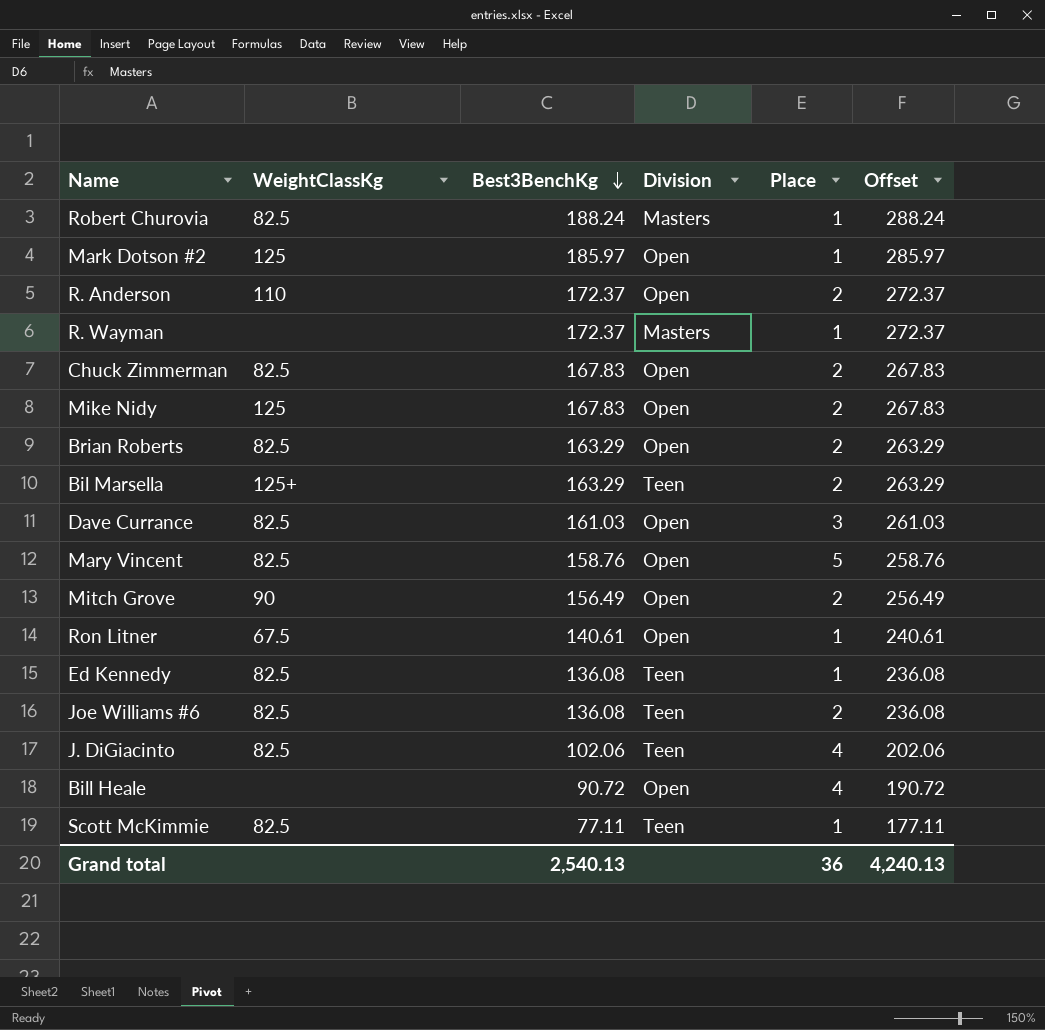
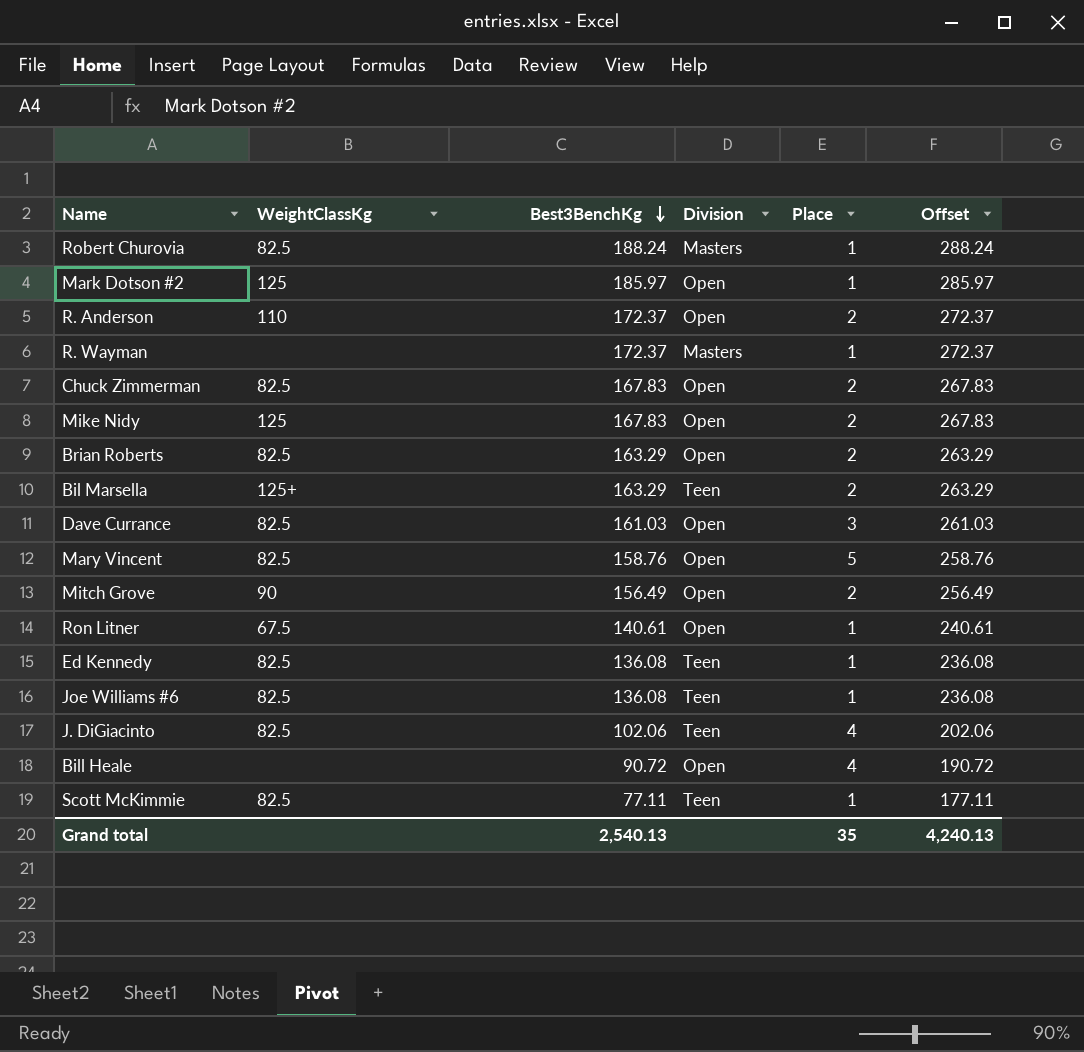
Joe Williams #6 | Place: 2 -> 1
Grand total | Place: 36 -> 35

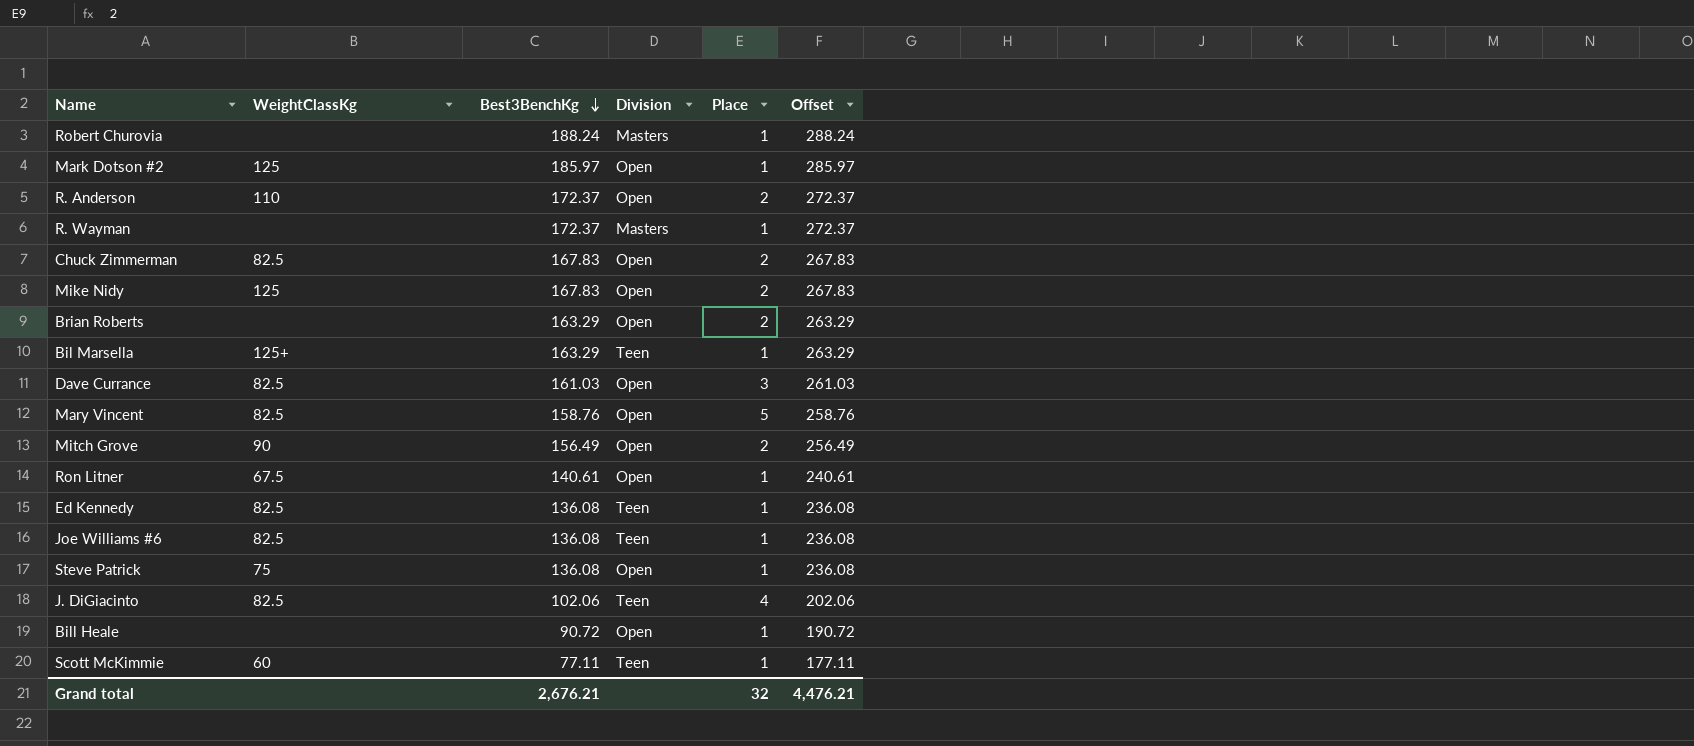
Robert Churovia | WeightClassKg: 82.5 -> none
Brian Roberts | WeightClassKg: 82.5 -> none
Bil Marsella | Place: 2 -> 1
row Steve Patrick: none -> 75 | 136.08 | Open | 1 | 236.08
Bill Heale | Place: 4 -> 1
Scott McKimmie | WeightClassKg: 82.5 -> 60
Grand total | Best3BenchKg: 2,540.13 -> 2,676.21
Grand total | Place: 35 -> 32
Grand total | Offset: 4,240.13 -> 4,476.21

